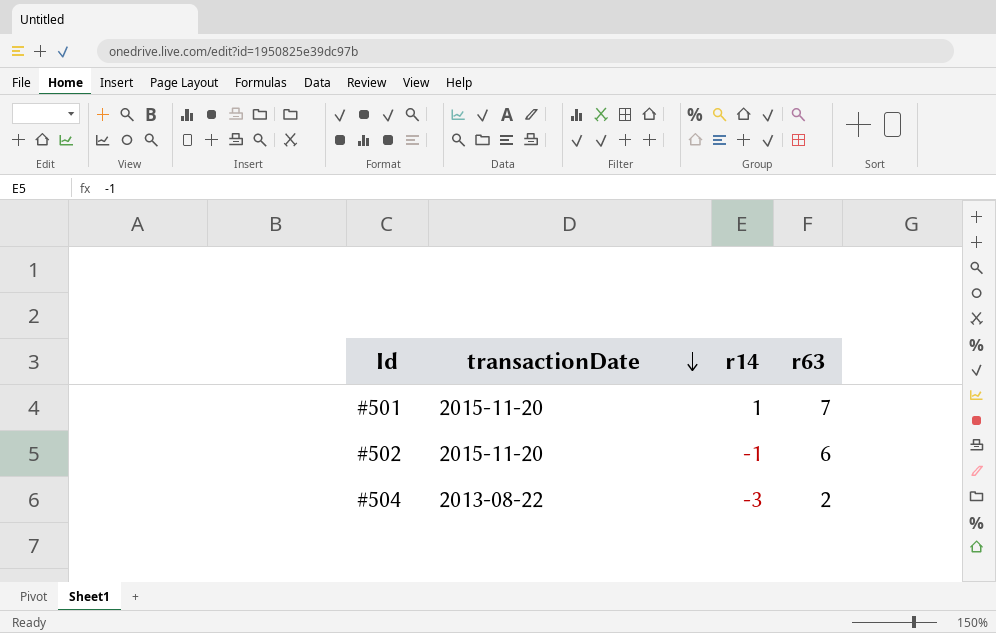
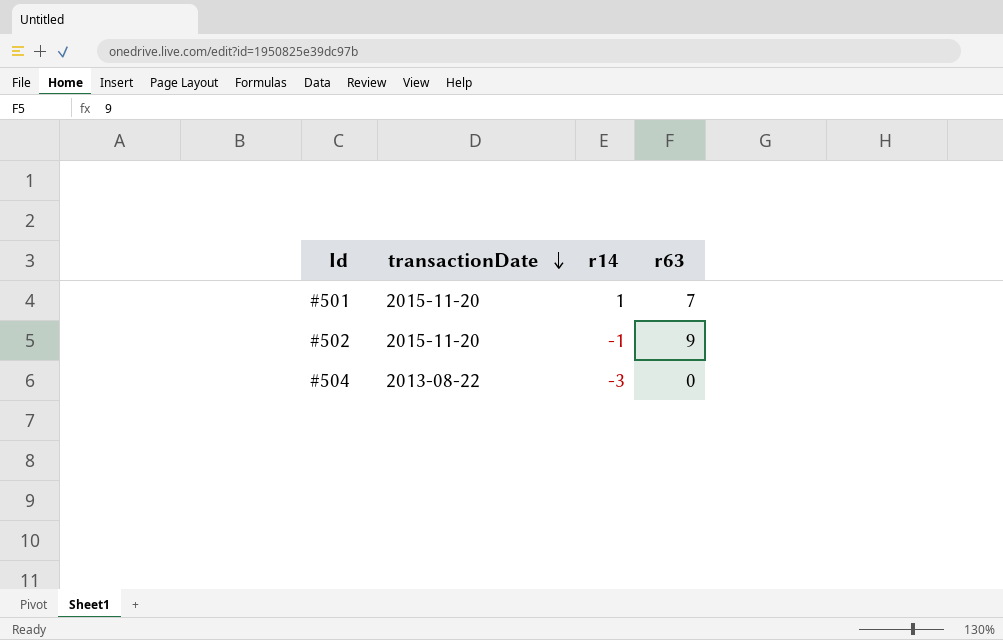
#502 | r63: 6 -> 9
#504 | r63: 2 -> 0

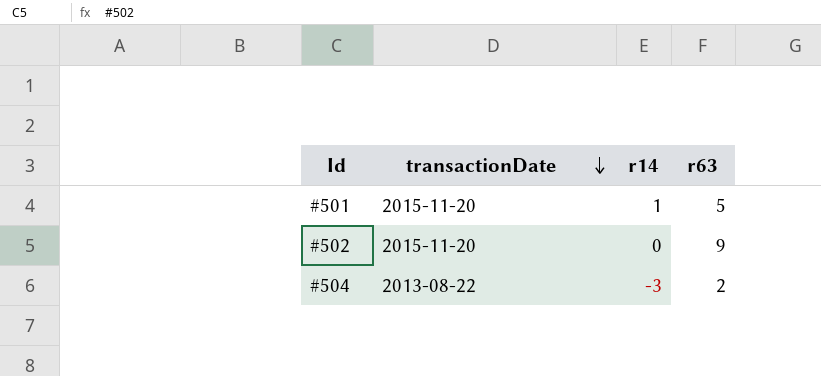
#501 | r63: 7 -> 5
#502 | r14: -1 -> 0
#504 | r63: 0 -> 2

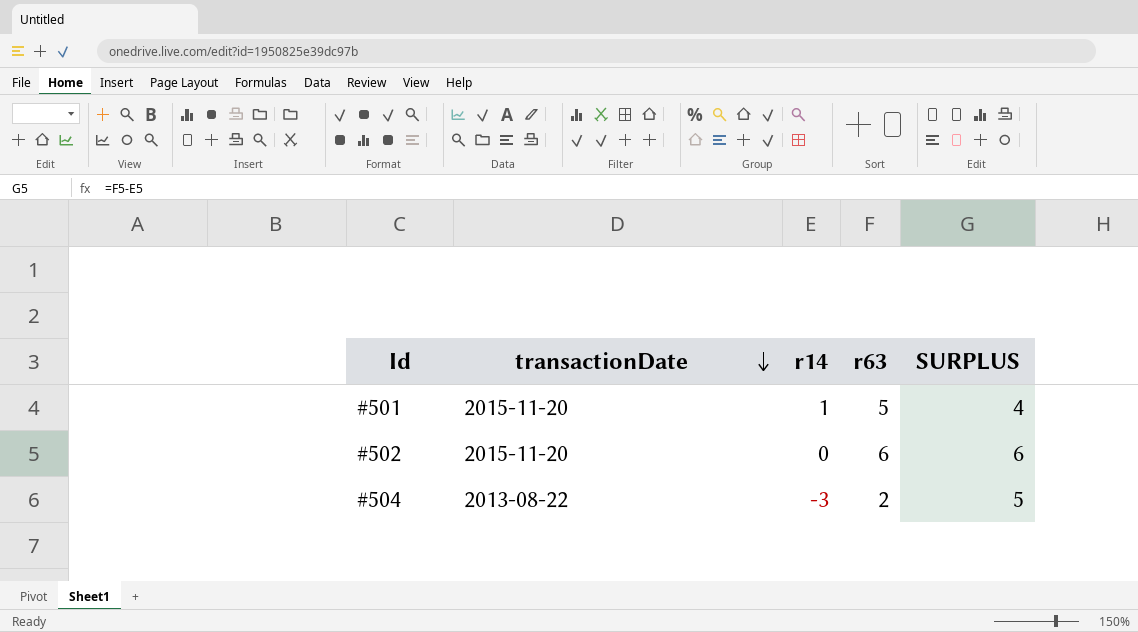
column SURPLUS | formula: none -> [r63] - [r14]
#502 | r63: 9 -> 6

